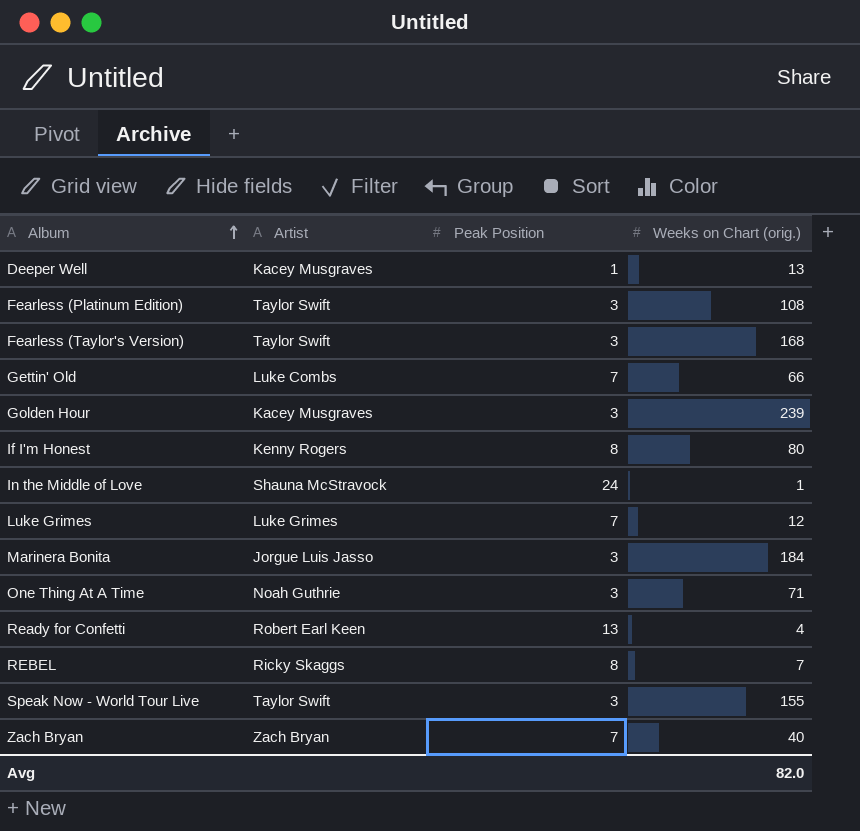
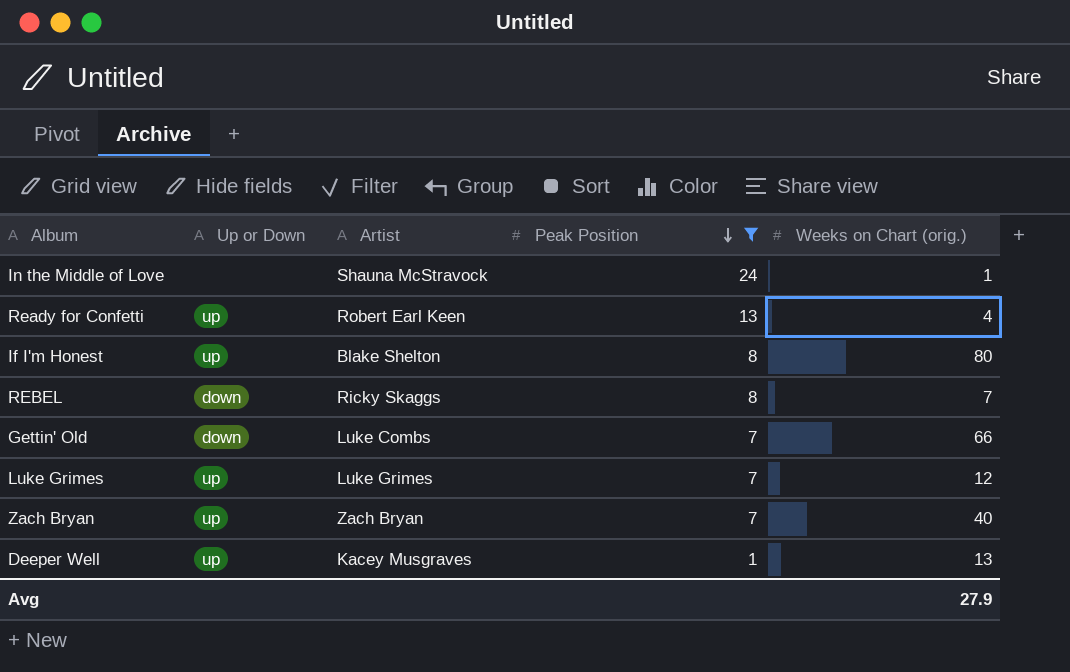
filter: none -> Peak Position != 3
row order: Album ascending -> Peak Position descending
column Up or Down | position: none -> 2
If I'm Honest | Artist: Kenny Rogers -> Blake Shelton
Avg | Weeks on Chart (orig.): 82.0 -> 27.9

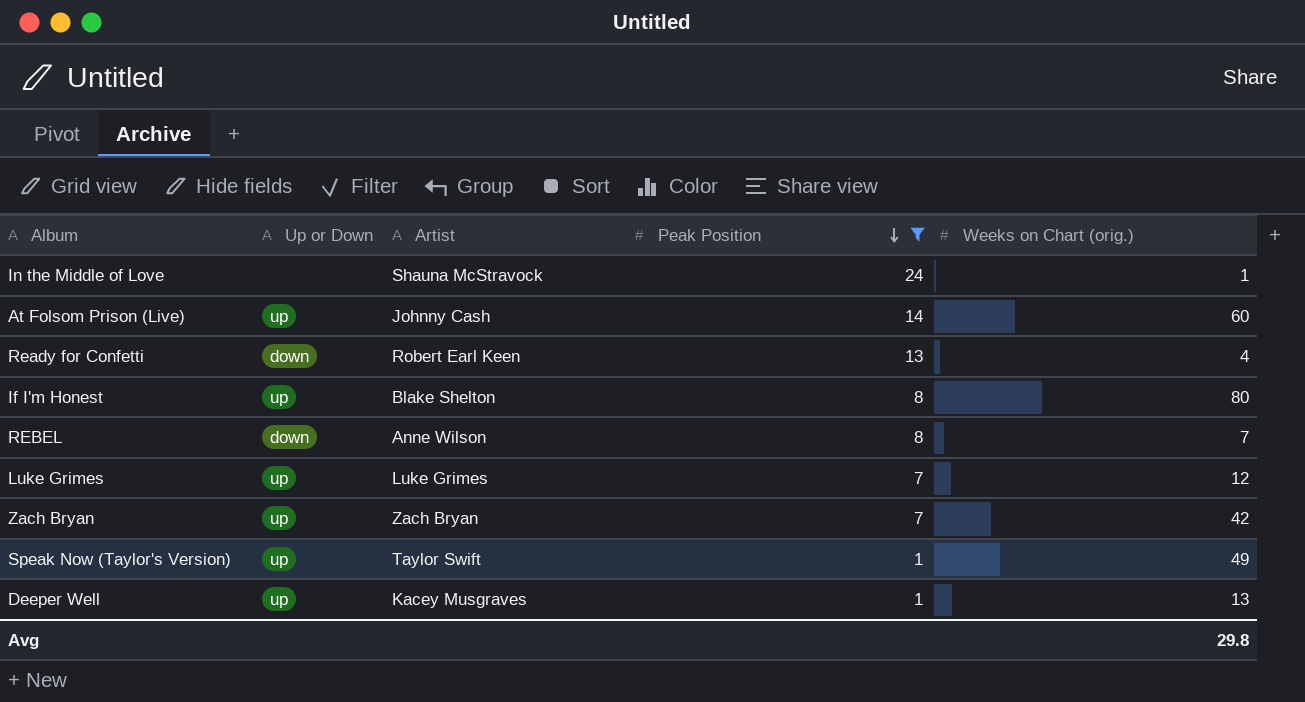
row Gettin' Old: down | Luke Combs | 7 | 66 -> none
row At Folsom Prison (Live): none -> up | Johnny Cash | 14 | 60
Ready for Confetti | Up or Down: up -> down
REBEL | Artist: Ricky Skaggs -> Anne Wilson
Zach Bryan | Weeks on Chart (orig.): 40 -> 42
row Speak Now (Taylor's Version): none -> up | Taylor Swift | 1 | 49
Avg | Weeks on Chart (orig.): 27.9 -> 29.8

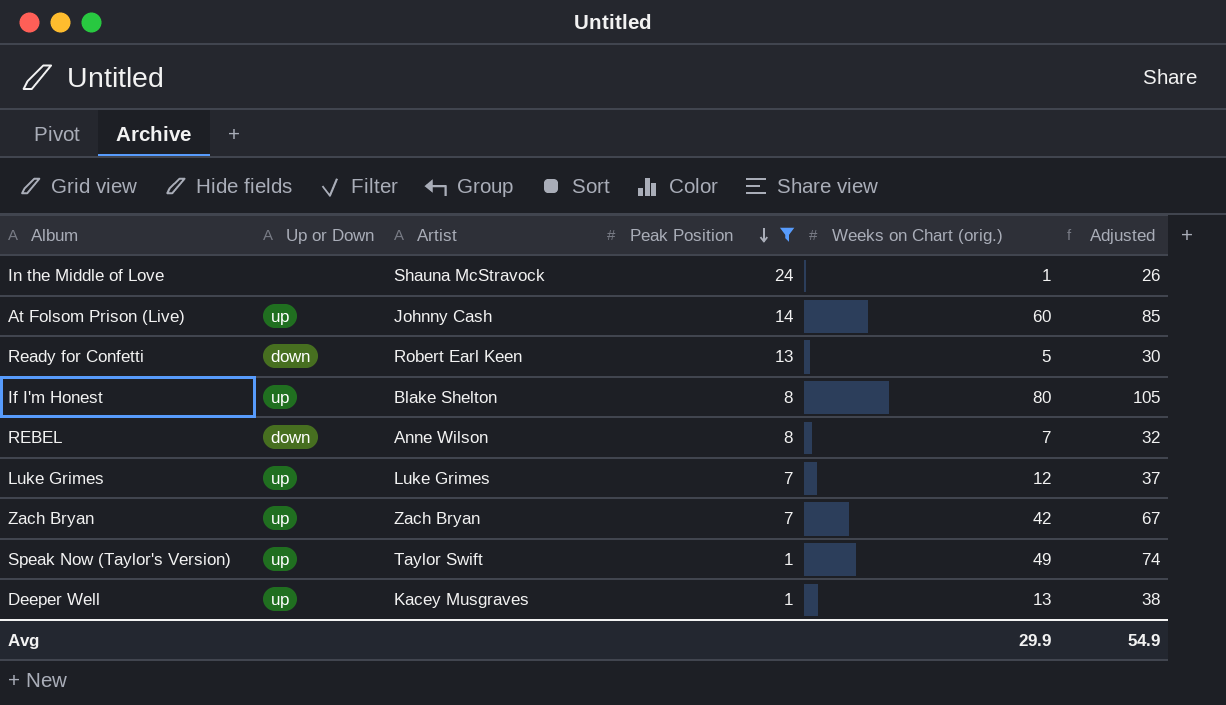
column Adjusted | formula: none -> [Weeks on Chart (orig.)] + 25
Ready for Confetti | Weeks on Chart (orig.): 4 -> 5
Avg | Weeks on Chart (orig.): 29.8 -> 29.9

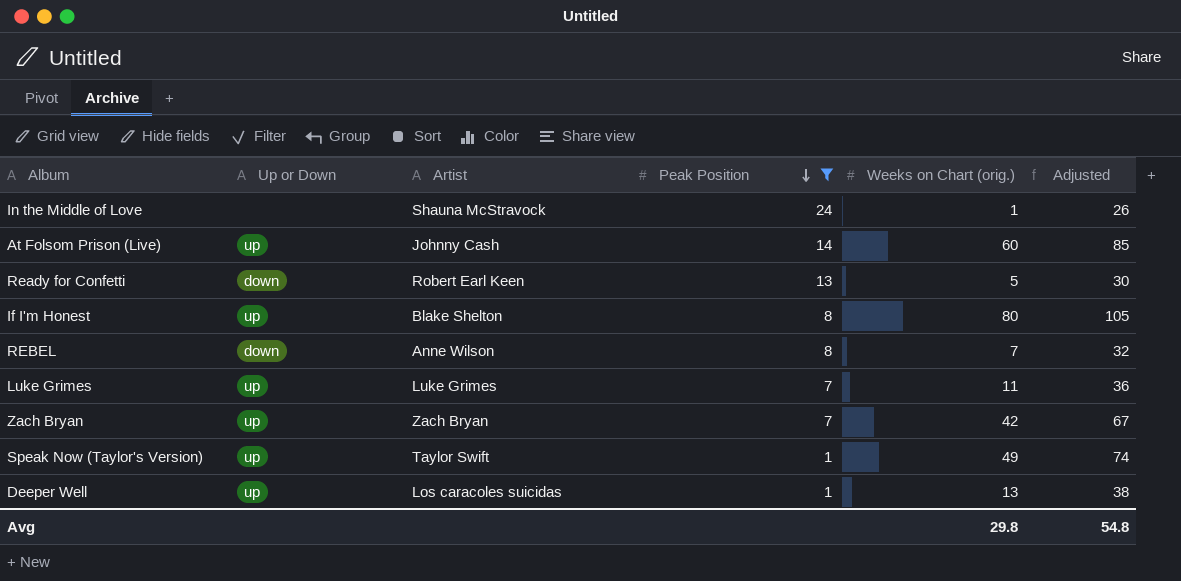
Luke Grimes | Weeks on Chart (orig.): 12 -> 11
Luke Grimes | Adjusted: 37 -> 36
Deeper Well | Artist: Kacey Musgraves -> Los caracoles suicidas
Avg | Weeks on Chart (orig.): 29.9 -> 29.8
Avg | Adjusted: 54.9 -> 54.8

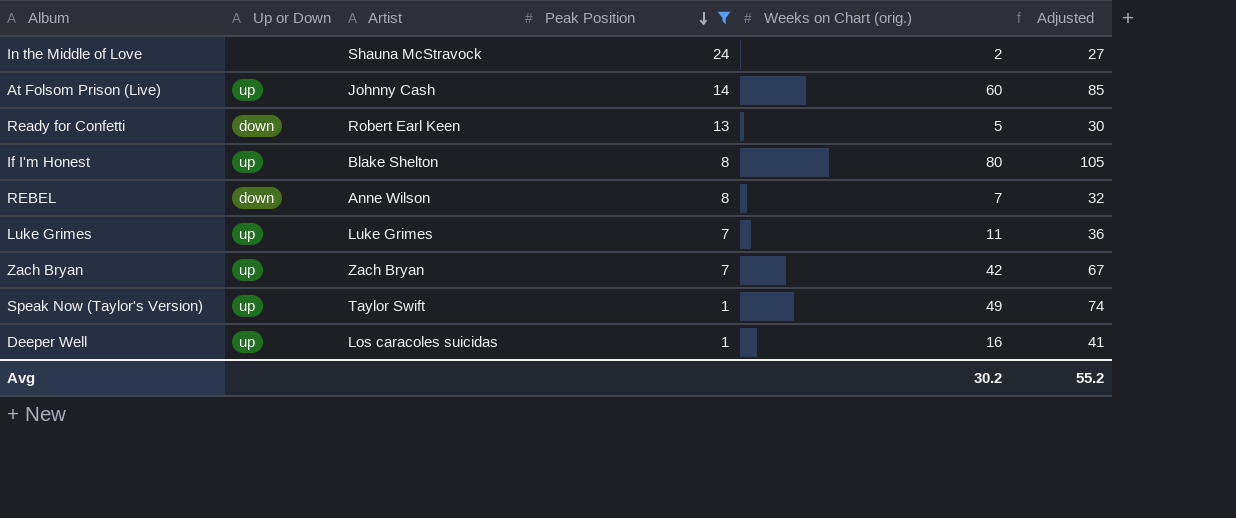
In the Middle of Love | Weeks on Chart (orig.): 1 -> 2
In the Middle of Love | Adjusted: 26 -> 27
Deeper Well | Weeks on Chart (orig.): 13 -> 16
Deeper Well | Adjusted: 38 -> 41
Avg | Weeks on Chart (orig.): 29.8 -> 30.2
Avg | Adjusted: 54.8 -> 55.2

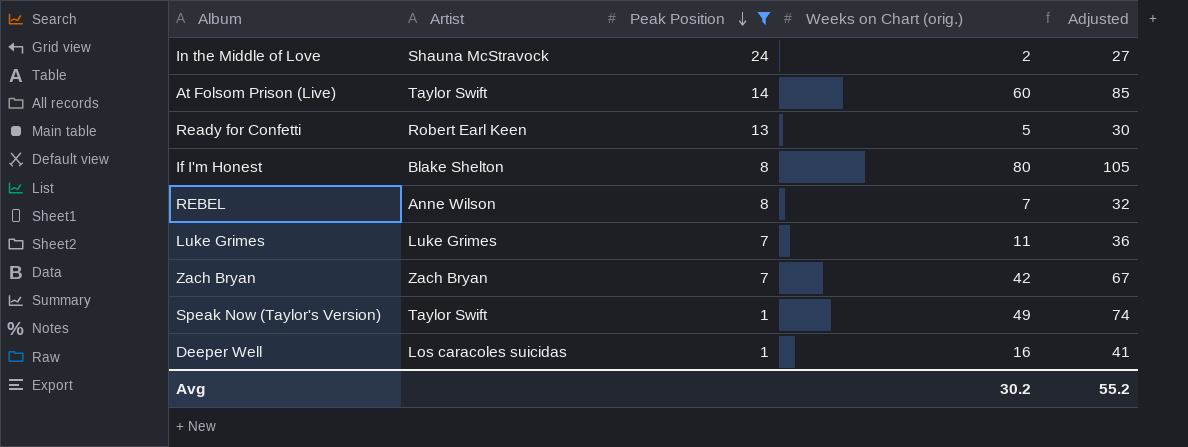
column Up or Down | position: 2 -> none
At Folsom Prison (Live) | Artist: Johnny Cash -> Taylor Swift

